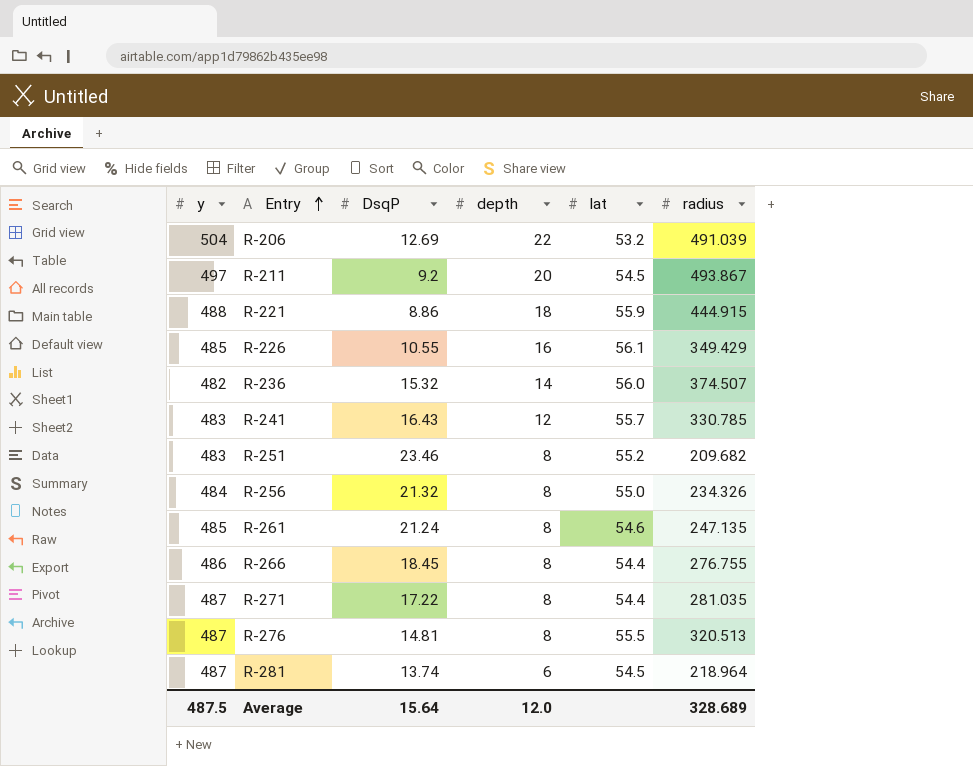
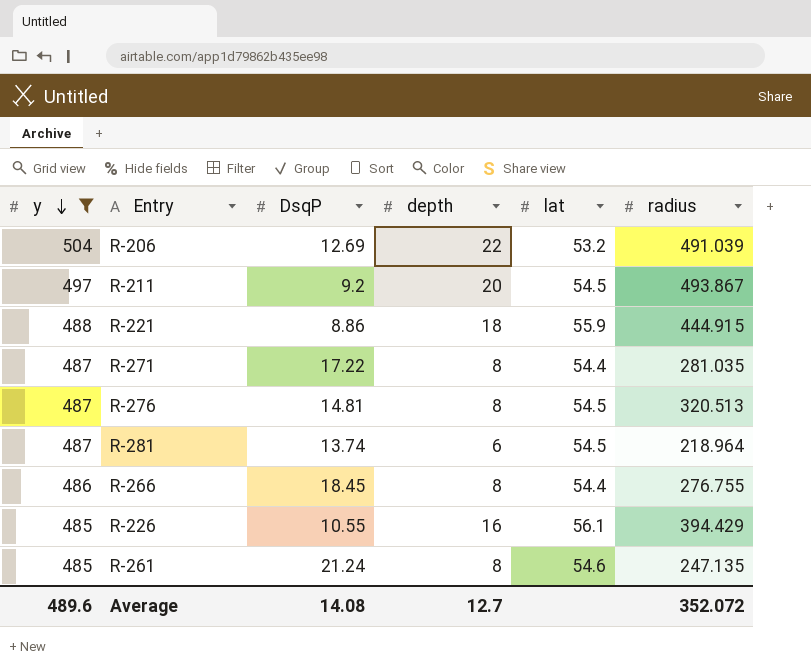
filter: none -> y >= 485
row order: Entry ascending -> y descending
R-276 | lat: 55.5 -> 54.5
R-226 | radius: 349.429 -> 394.429
Average | y: 487.5 -> 489.6
Average | DsqP: 15.64 -> 14.08
Average | depth: 12.0 -> 12.7
Average | radius: 328.689 -> 352.072

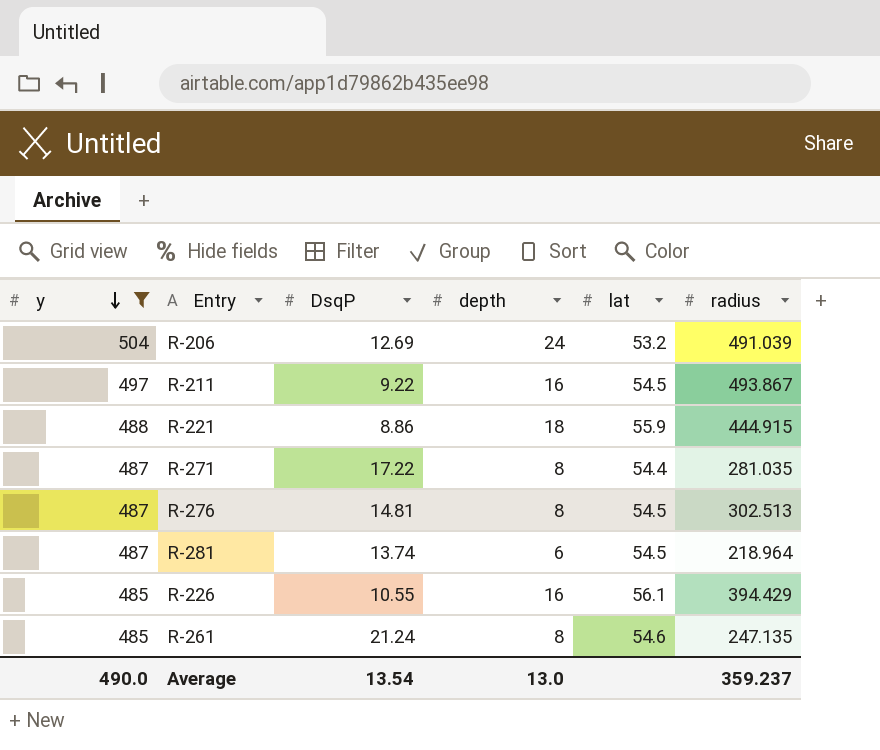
row R-266: 486 | 18.45 | 8 | 54.4 | 276.755 -> none
R-206 | depth: 22 -> 24
R-211 | DsqP: 9.2 -> 9.22
R-211 | depth: 20 -> 16
R-276 | radius: 320.513 -> 302.513
Average | y: 489.6 -> 490.0
Average | DsqP: 14.08 -> 13.54
Average | depth: 12.7 -> 13.0
Average | radius: 352.072 -> 359.237

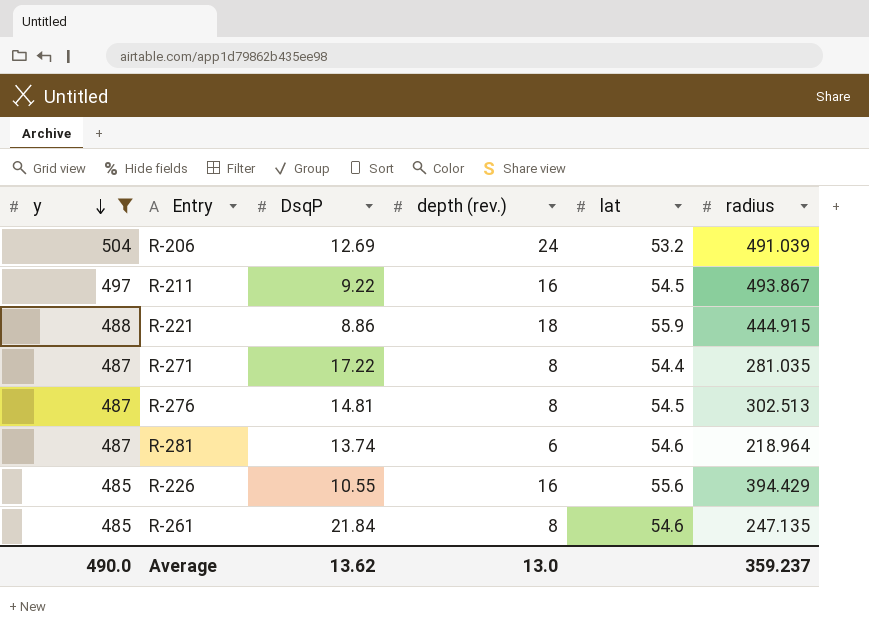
column name: depth -> depth (rev.)
R-281 | lat: 54.5 -> 54.6
R-226 | lat: 56.1 -> 55.6
R-261 | DsqP: 21.24 -> 21.84
Average | DsqP: 13.54 -> 13.62

